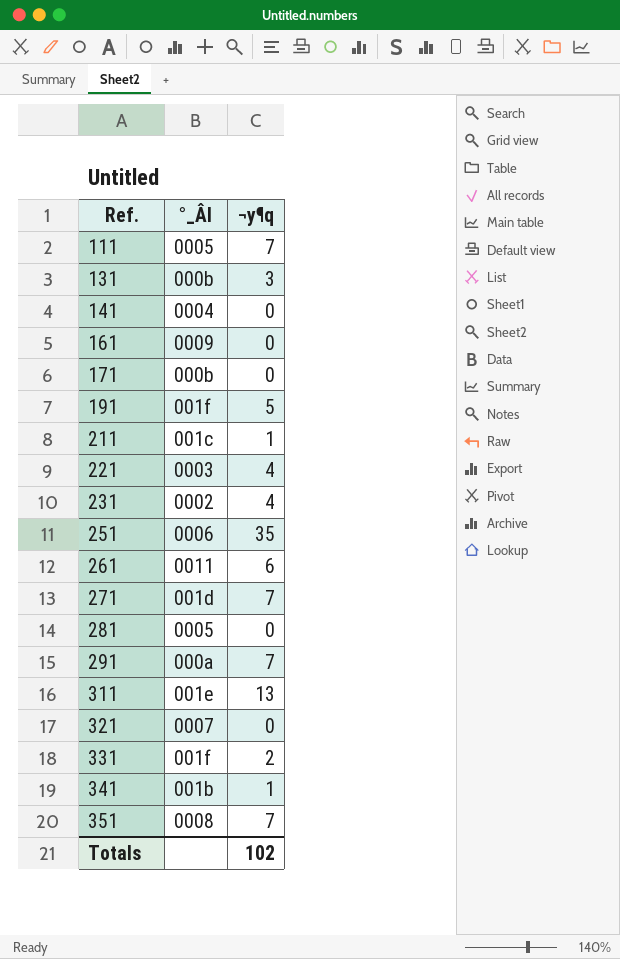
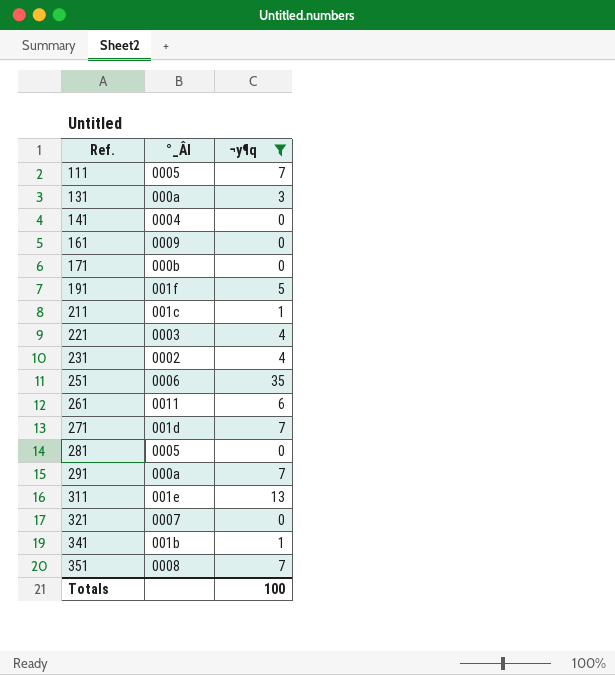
filter: none -> ¬y¶q != 2
131 | °_ÂI: 000b -> 000a
Totals | ¬y¶q: 102 -> 100

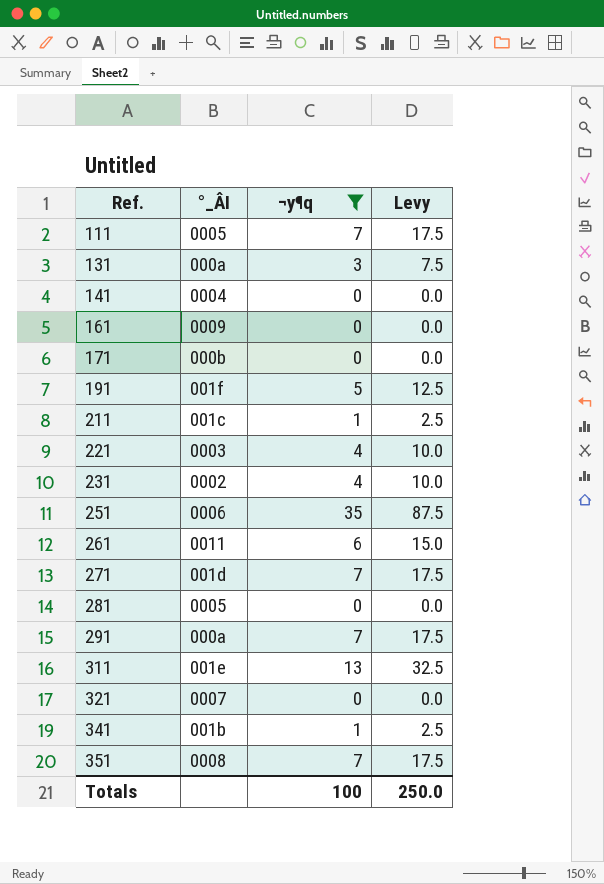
column Levy | formula: none -> [¬y¶q] * 2.5

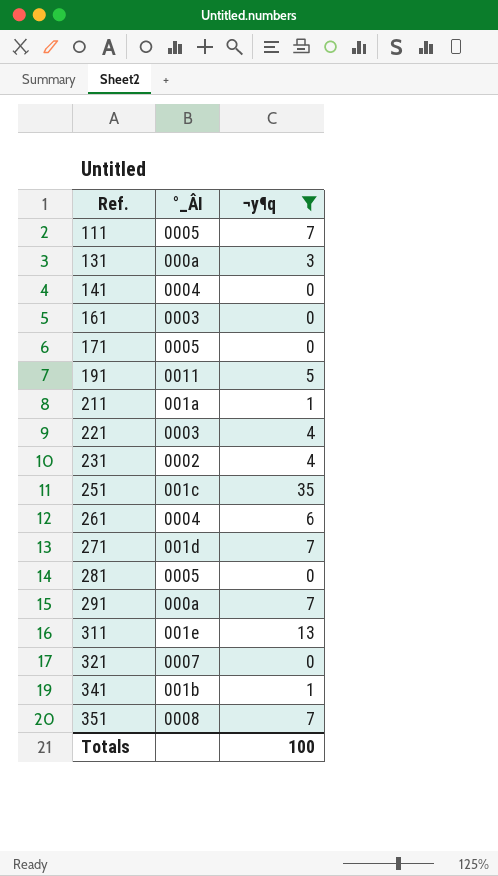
column Levy | formula: [¬y¶q] * 2.5 -> none
161 | °_ÂI: 0009 -> 0003
171 | °_ÂI: 000b -> 0005
191 | °_ÂI: 001f -> 0011
211 | °_ÂI: 001c -> 001a
251 | °_ÂI: 0006 -> 001c
261 | °_ÂI: 0011 -> 0004

